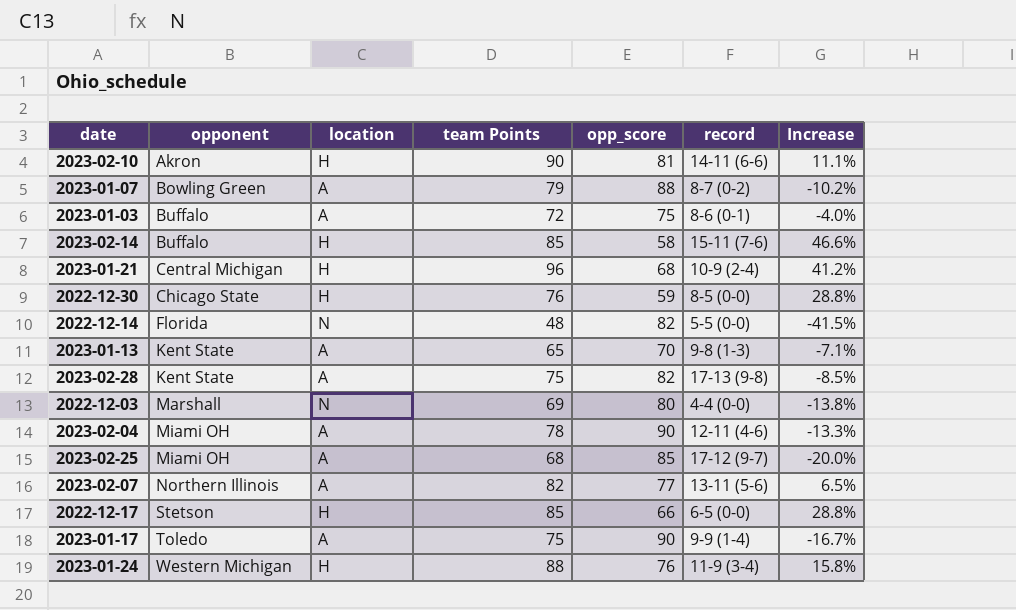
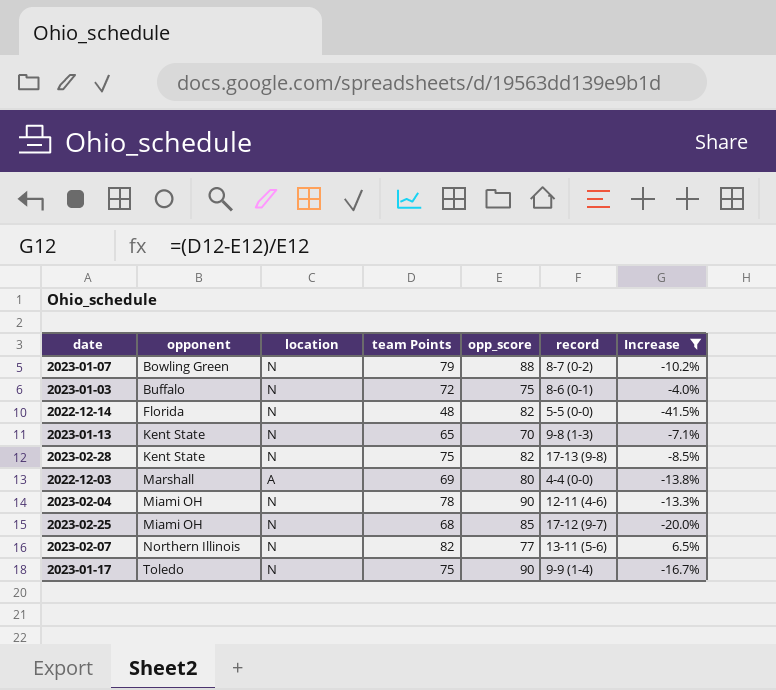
filter: none -> Increase <= 6.5%
2023-01-07 | location: A -> N
2023-01-03 | location: A -> N
2023-01-13 | location: A -> N
2023-02-28 | location: A -> N
2022-12-03 | location: N -> A
2023-02-04 | location: A -> N
2023-02-25 | location: A -> N
2023-02-07 | location: A -> N
2023-01-17 | location: A -> N

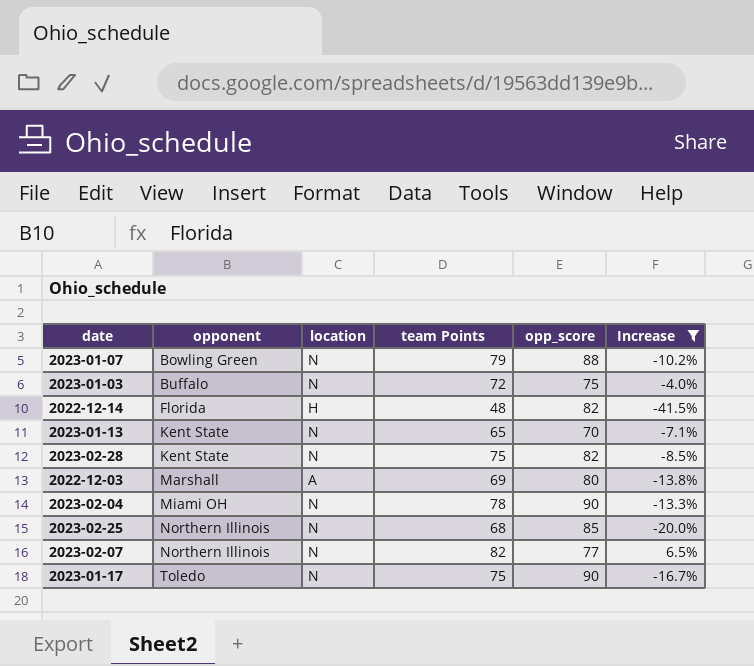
column record | position: 6 -> none
2022-12-14 | location: N -> H
2023-02-25 | opponent: Miami OH -> Northern Illinois

